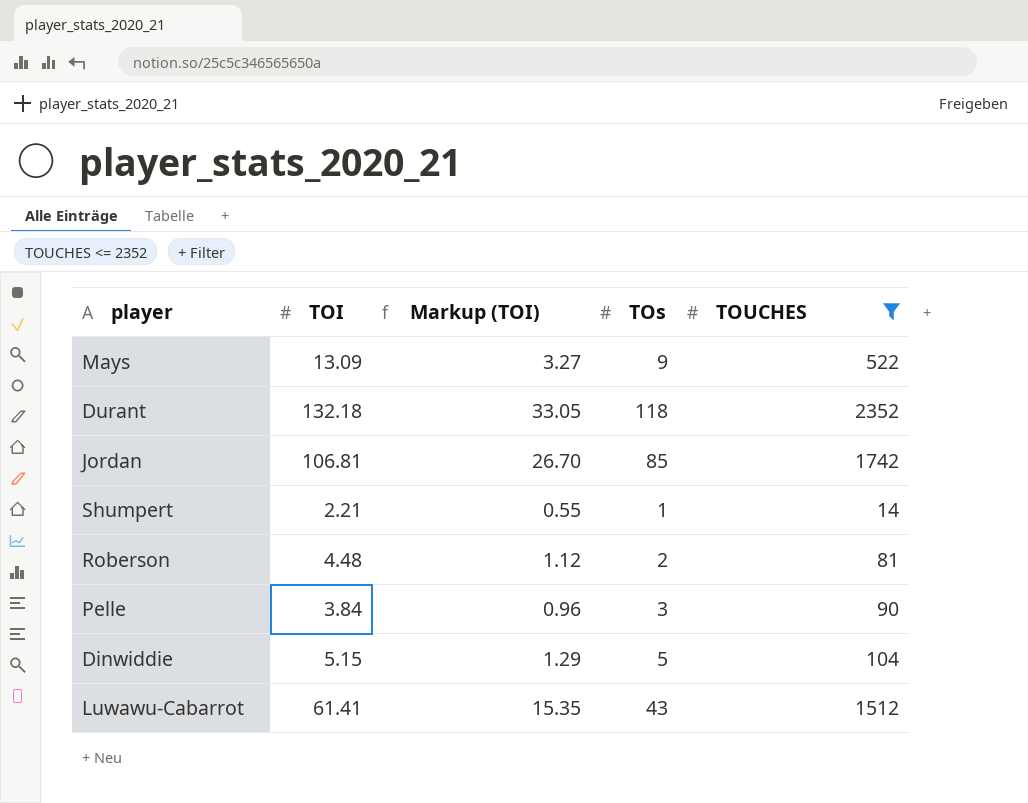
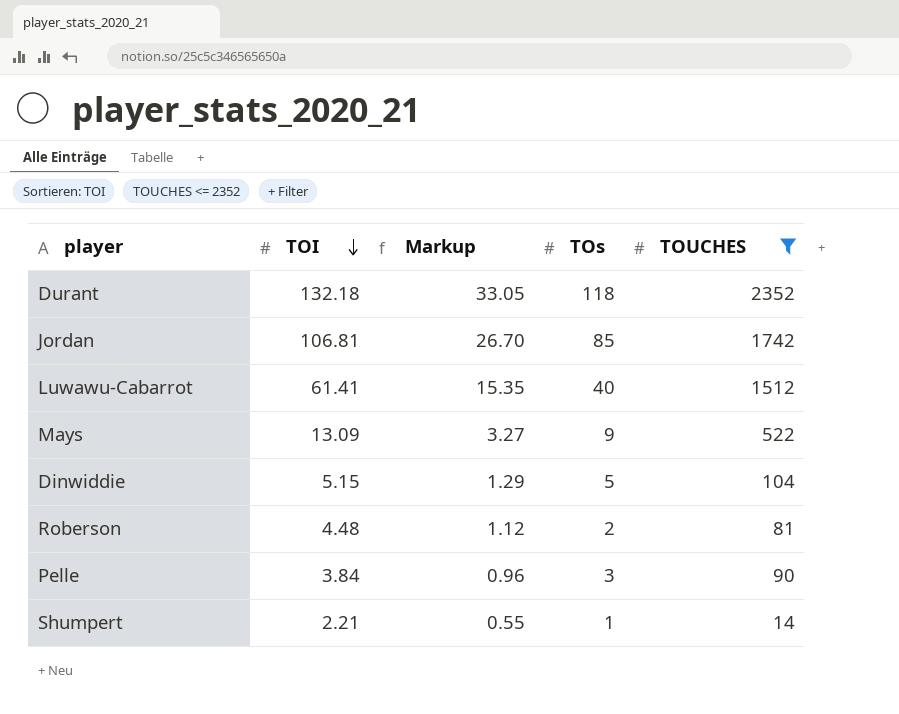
row order: none -> TOI descending
column name: Markup (TOI) -> Markup
Luwawu-Cabarrot | TOs: 43 -> 40

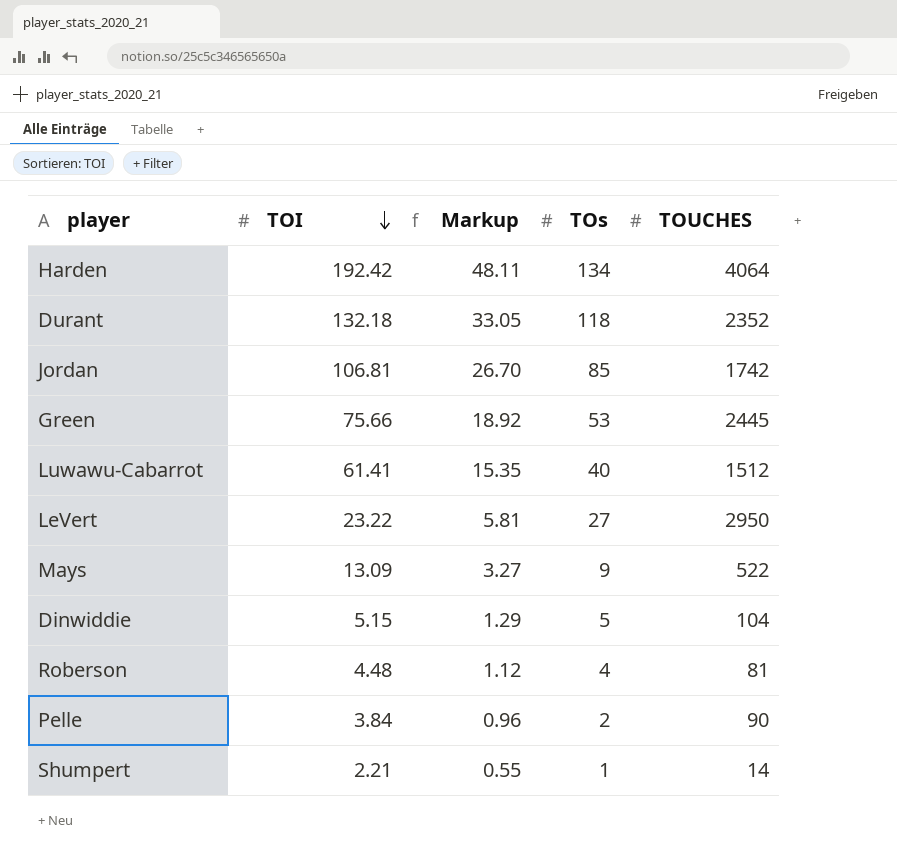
filter: TOUCHES <= 2352 -> none
Roberson | TOs: 2 -> 4
Pelle | TOs: 3 -> 2

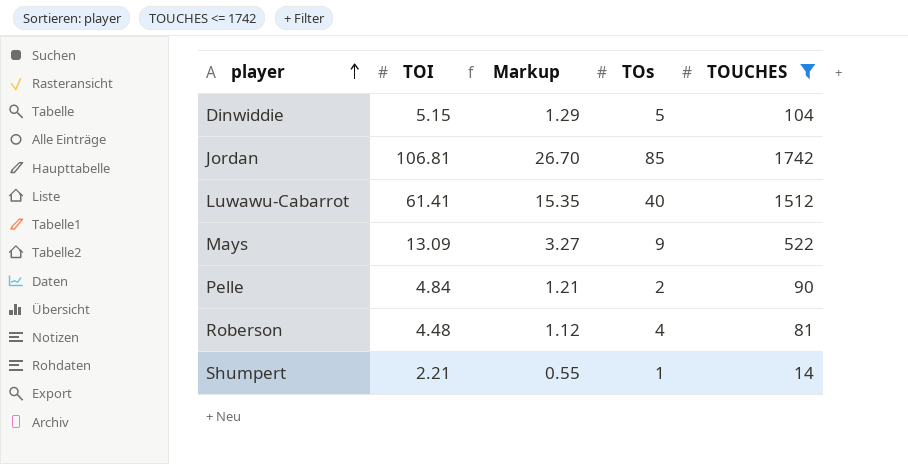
filter: none -> TOUCHES <= 1742
row order: TOI descending -> player ascending
Pelle | TOI: 3.84 -> 4.84
Pelle | Markup: 0.96 -> 1.21

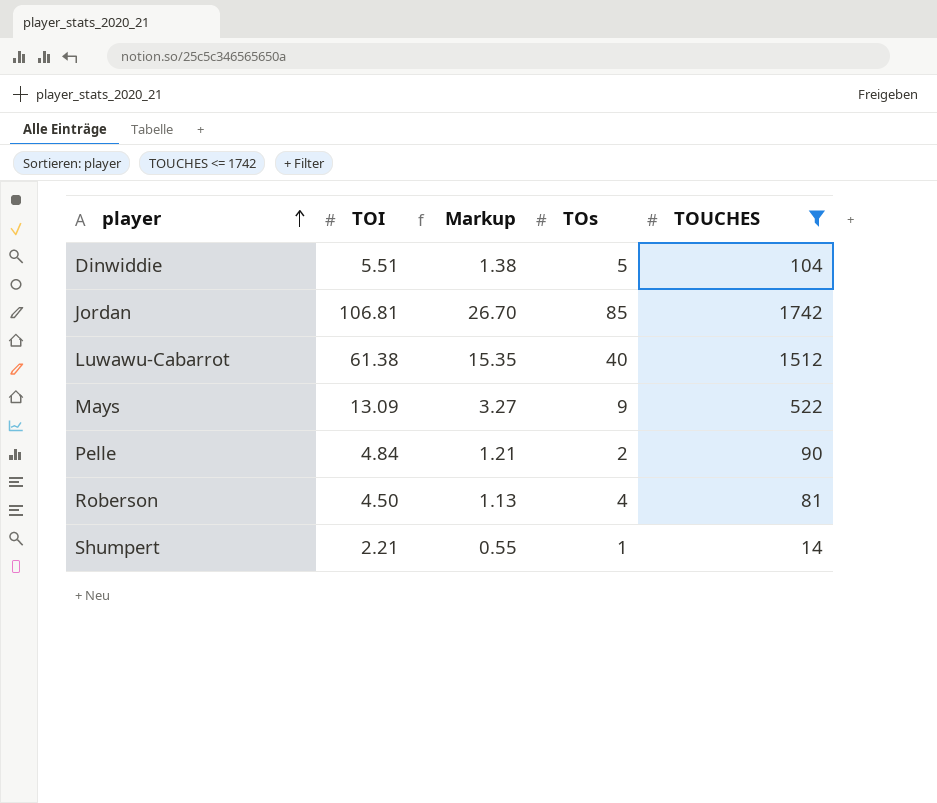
Dinwiddie | TOI: 5.15 -> 5.51
Dinwiddie | Markup: 1.29 -> 1.38
Luwawu-Cabarrot | TOI: 61.41 -> 61.38
Roberson | TOI: 4.48 -> 4.50
Roberson | Markup: 1.12 -> 1.13

